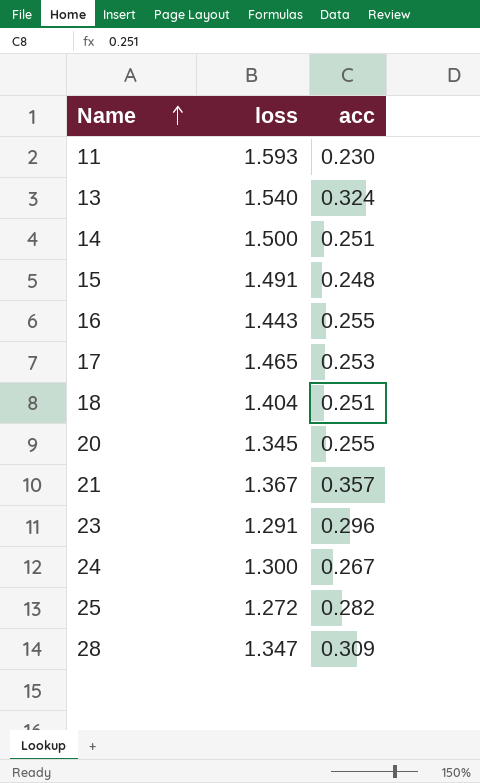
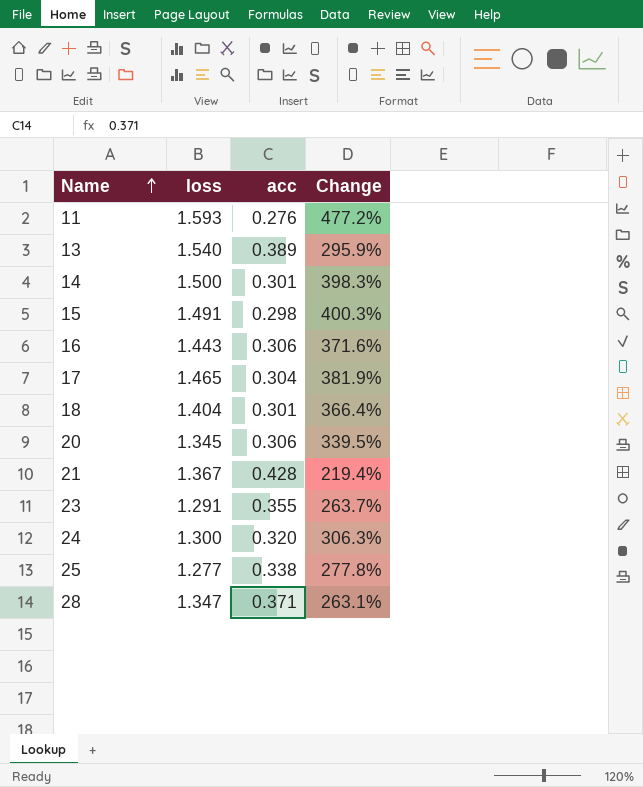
column Change | formula: none -> ([loss] - [acc]) / [acc]
11 | acc: 0.230 -> 0.276
13 | acc: 0.324 -> 0.389
14 | acc: 0.251 -> 0.301
15 | acc: 0.248 -> 0.298
16 | acc: 0.255 -> 0.306
17 | acc: 0.253 -> 0.304
18 | acc: 0.251 -> 0.301
20 | acc: 0.255 -> 0.306
21 | acc: 0.357 -> 0.428
23 | acc: 0.296 -> 0.355
24 | acc: 0.267 -> 0.320
25 | loss: 1.272 -> 1.277
25 | acc: 0.282 -> 0.338
28 | acc: 0.309 -> 0.371

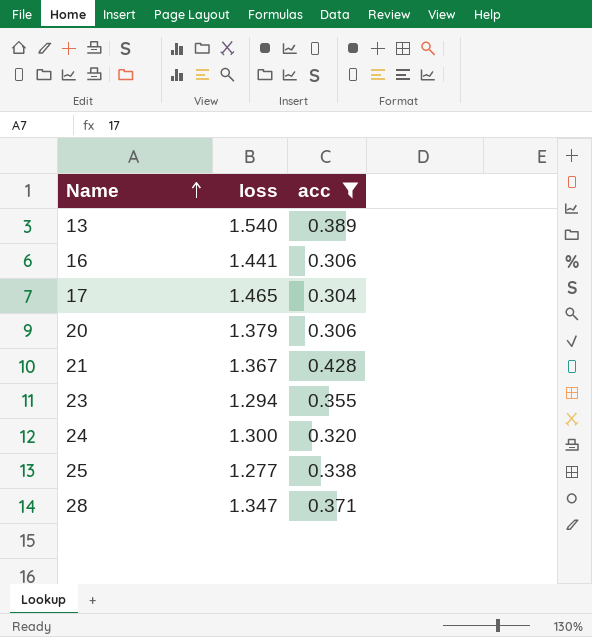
filter: none -> acc >= 0.304
column Change | formula: ([loss] - [acc]) / [acc] -> none
16 | loss: 1.443 -> 1.441
20 | loss: 1.345 -> 1.379
23 | loss: 1.291 -> 1.294

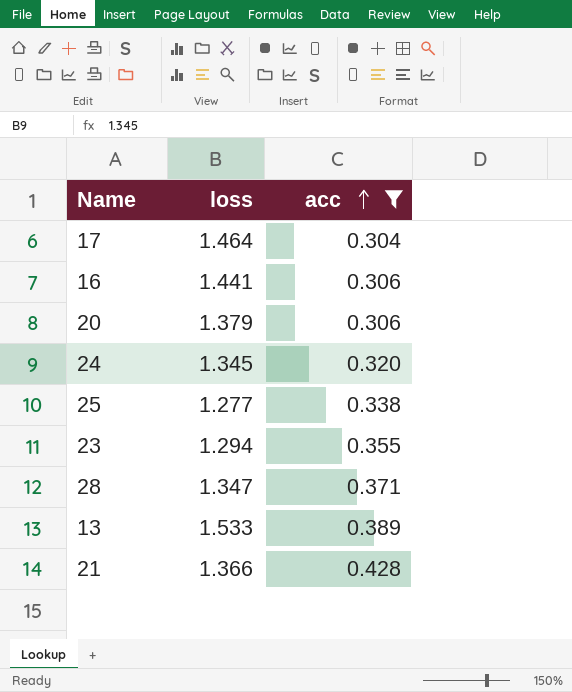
row order: Name ascending -> acc ascending
17 | loss: 1.465 -> 1.464
24 | loss: 1.300 -> 1.345
13 | loss: 1.540 -> 1.533
21 | loss: 1.367 -> 1.366

